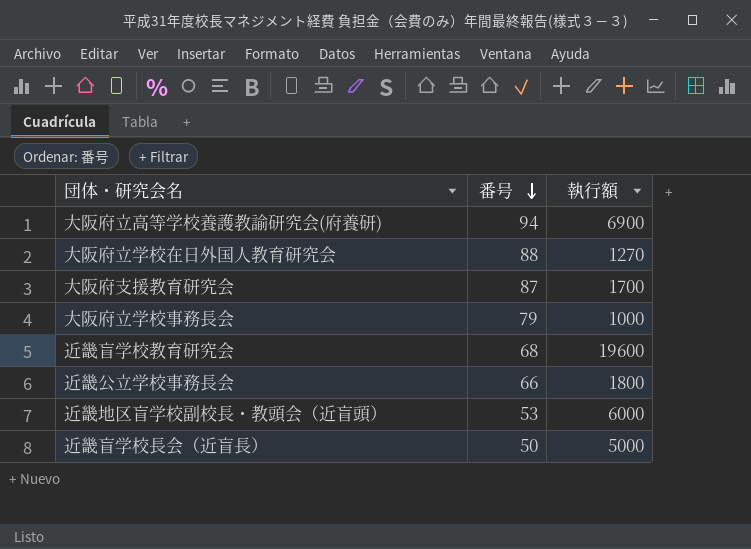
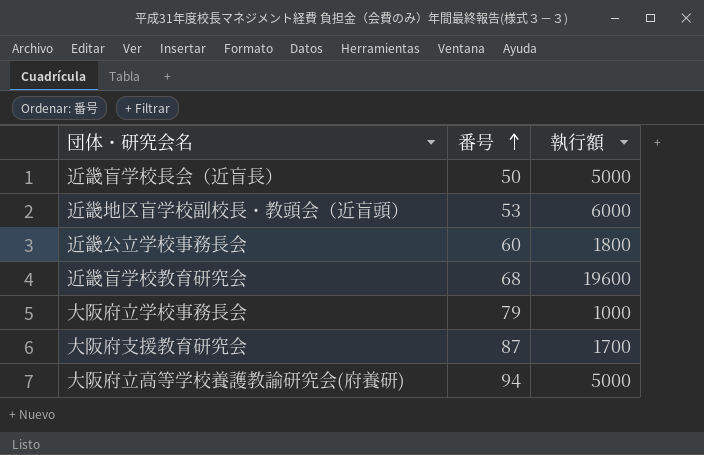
row order: 番号 descending -> 番号 ascending
row 大阪府立学校在日外国人教育研究会: 88 | 1270 -> none
近畿公立学校事務長会 | 番号: 66 -> 60
大阪府立高等学校養護教諭研究会(府養研) | 執行額: 6900 -> 5000

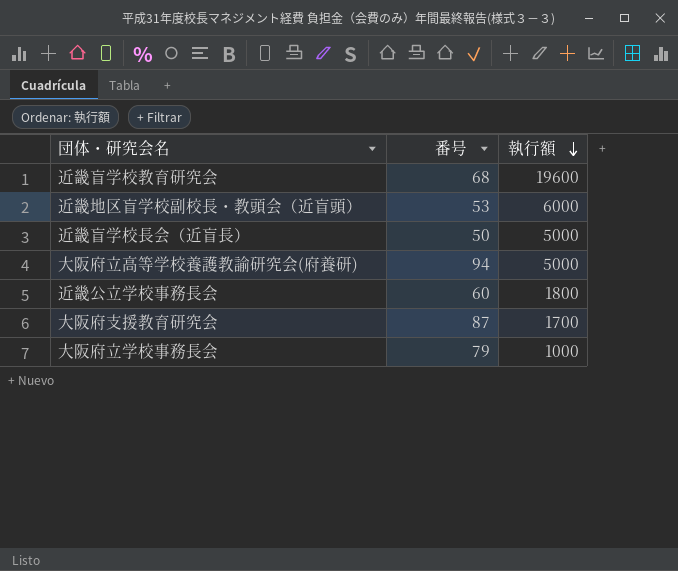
row order: 番号 ascending -> 執行額 descending

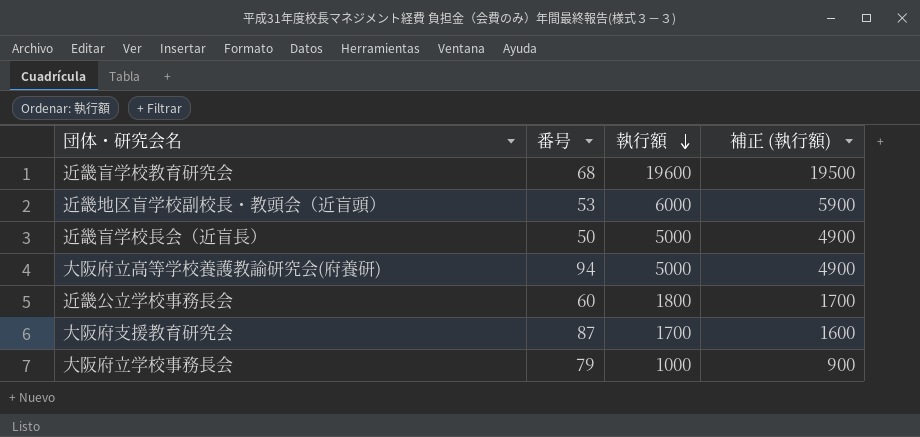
column 補正 (執行額) | formula: none -> [執行額] - 100

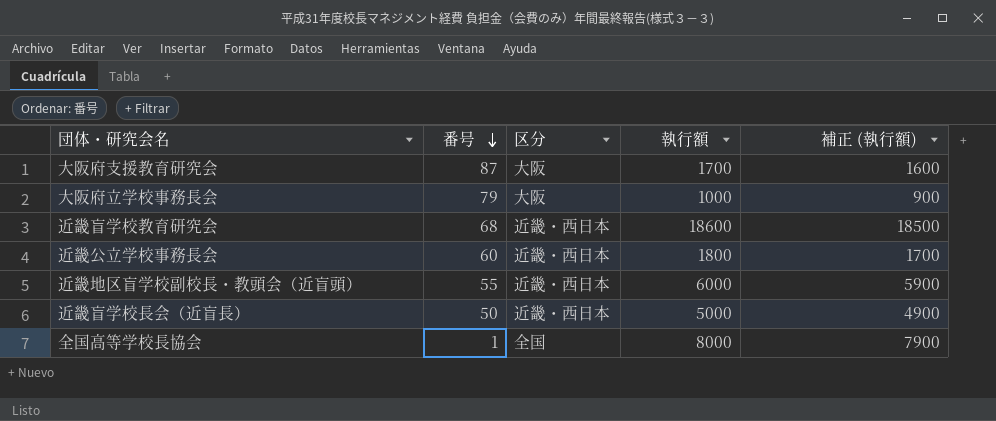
row order: 執行額 descending -> 番号 descending
column 区分 | position: none -> 3
row 大阪府立高等学校養護教諭研究会(府養研): 94 | 5000 | 4900 -> none
近畿盲学校教育研究会 | 執行額: 19600 -> 18600
近畿盲学校教育研究会 | 補正 (執行額): 19500 -> 18500
近畿地区盲学校副校長・教頭会（近盲頭） | 番号: 53 -> 55
row 全国高等学校長協会: none -> 1 | 全国 | 8000 | 7900

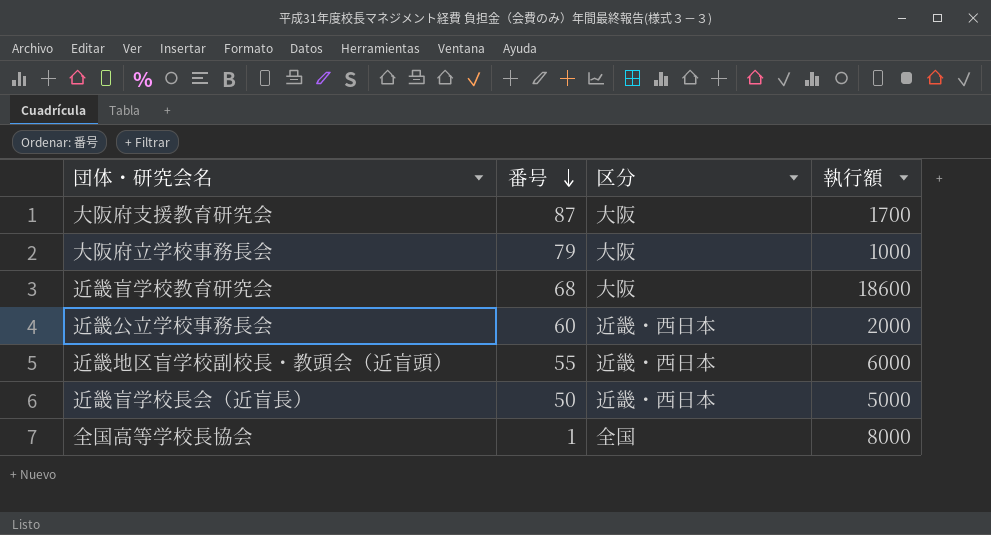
column 補正 (執行額) | formula: [執行額] - 100 -> none
近畿盲学校教育研究会 | 区分: 近畿・西日本 -> 大阪
近畿公立学校事務長会 | 執行額: 1800 -> 2000

